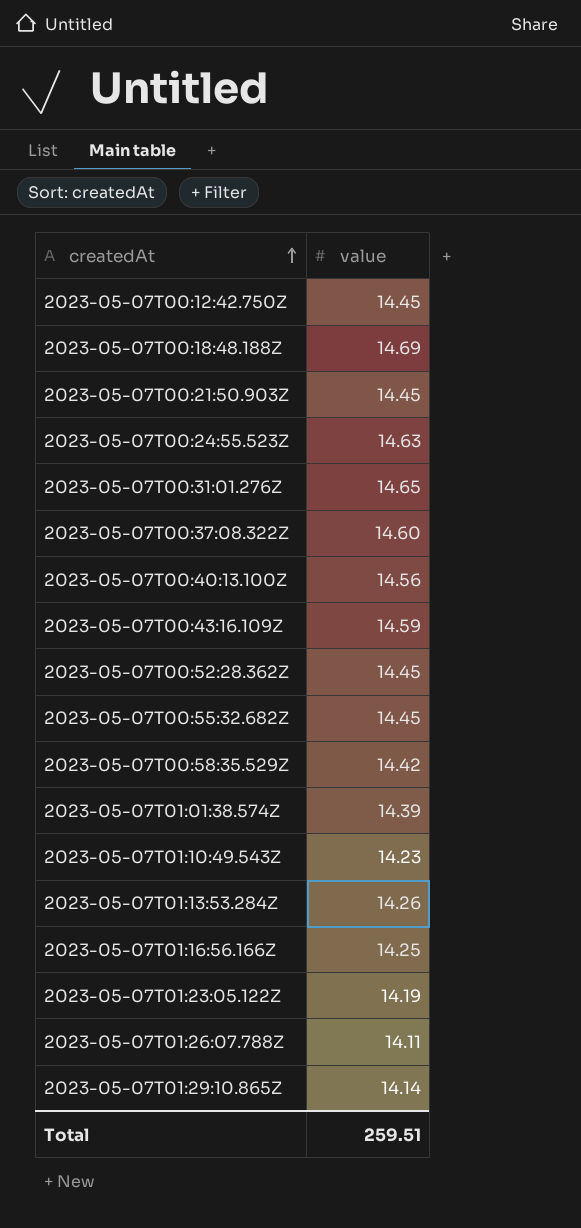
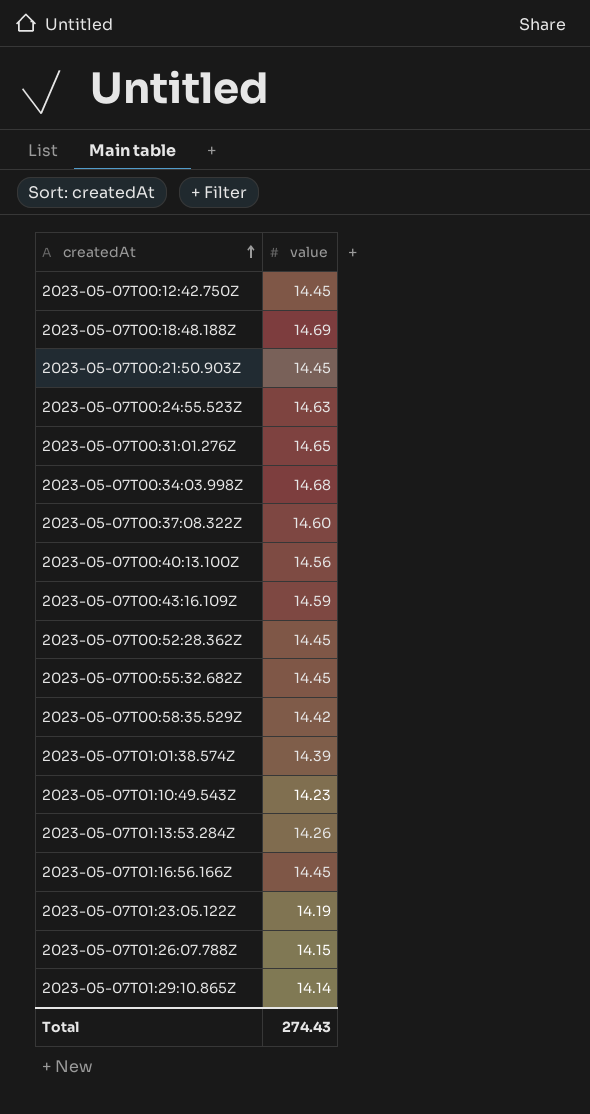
row 2023-05-07T00:34:03.998Z: none -> 14.68
2023-05-07T01:16:56.166Z | value: 14.25 -> 14.45
2023-05-07T01:26:07.788Z | value: 14.11 -> 14.15
Total | value: 259.51 -> 274.43

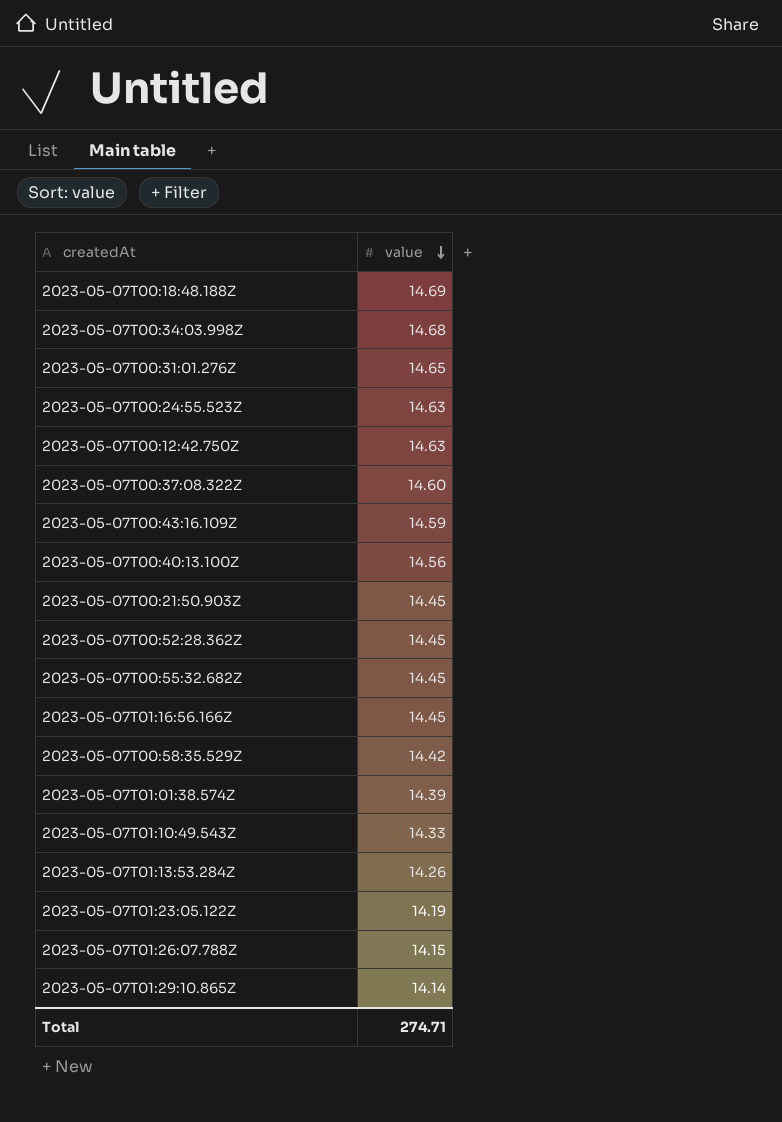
row order: createdAt ascending -> value descending
2023-05-07T00:12:42.750Z | value: 14.45 -> 14.63
2023-05-07T01:10:49.543Z | value: 14.23 -> 14.33
Total | value: 274.43 -> 274.71

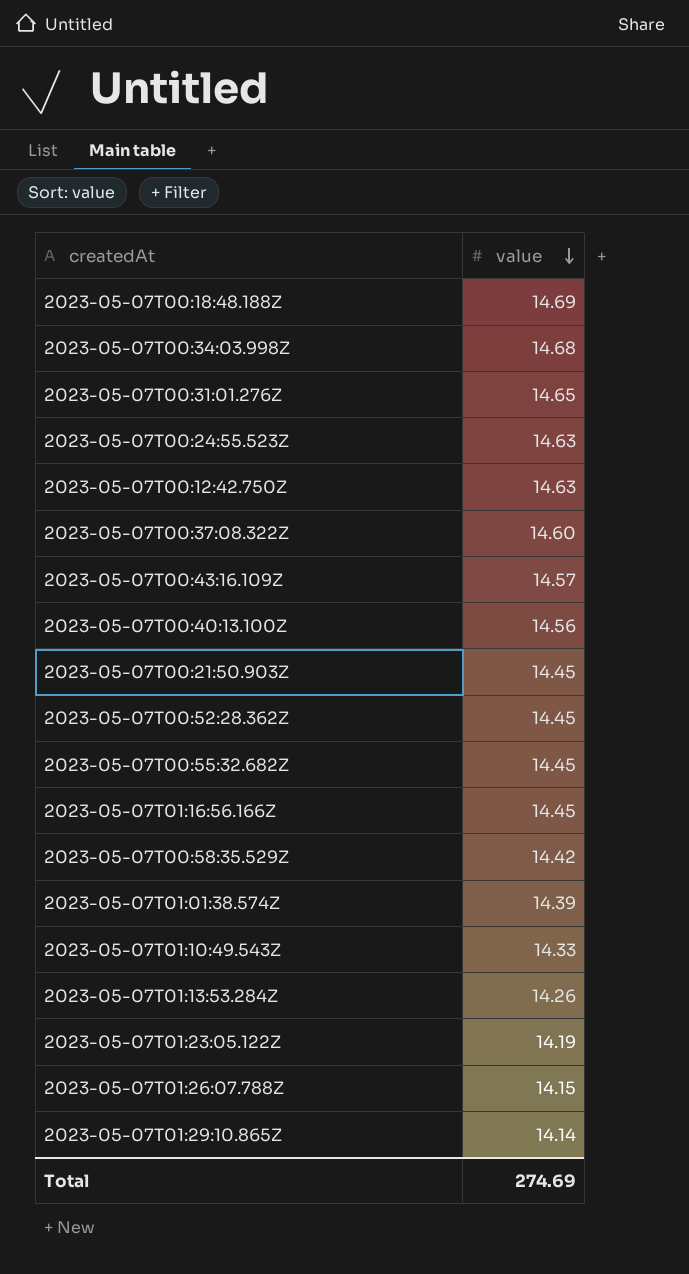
2023-05-07T00:43:16.109Z | value: 14.59 -> 14.57
Total | value: 274.71 -> 274.69

